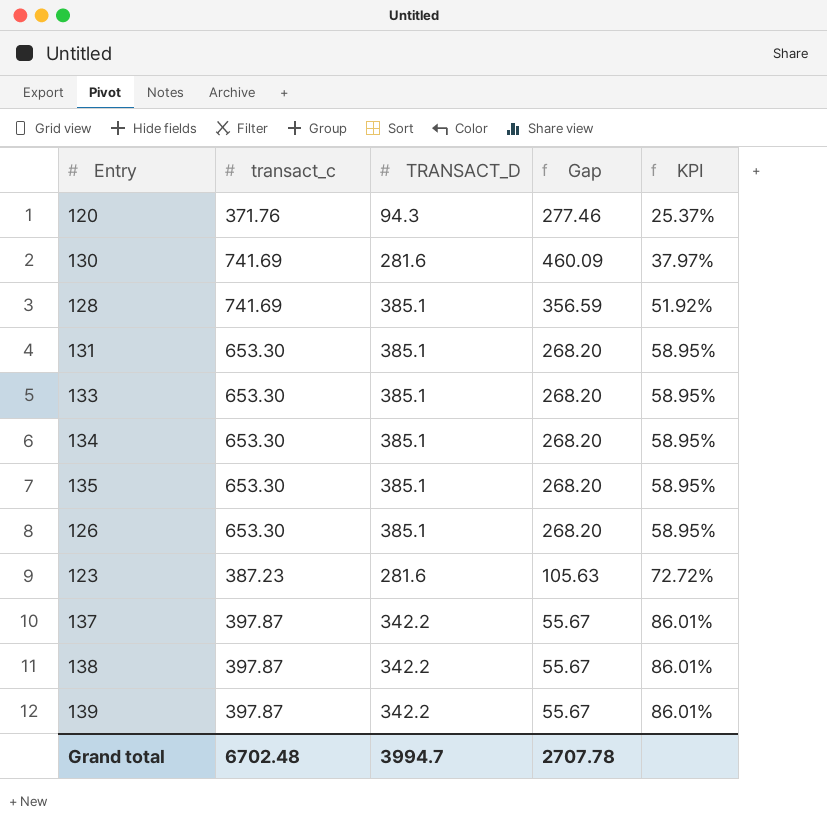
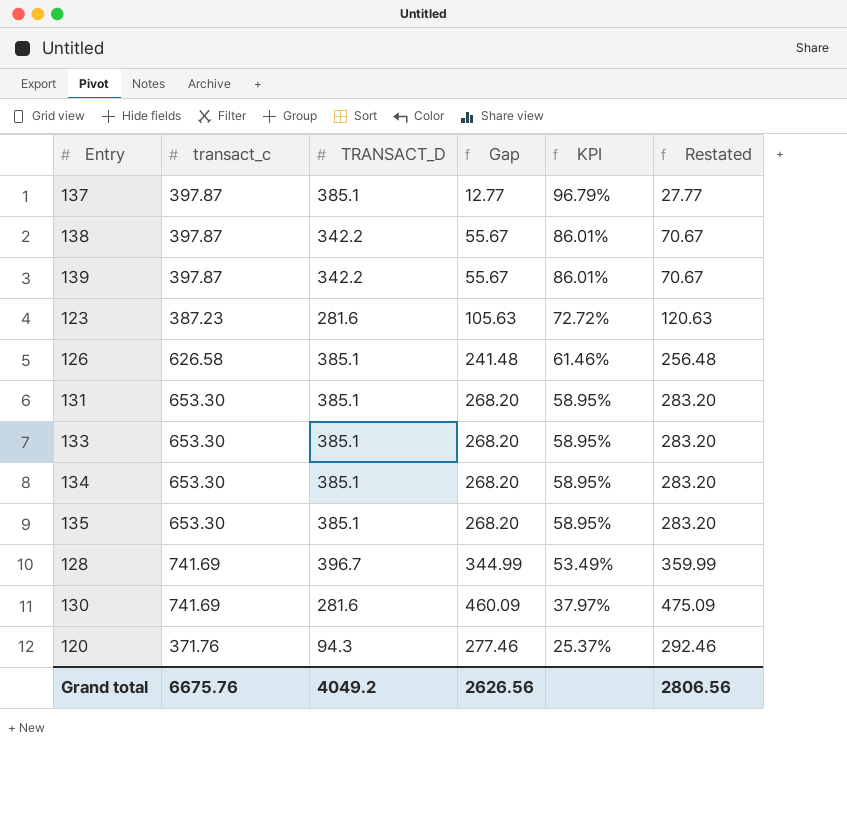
row order: KPI ascending -> KPI descending
column Restated | formula: none -> [Gap] + 15
137 | TRANSACT_D: 342.2 -> 385.1
137 | Gap: 55.67 -> 12.77
137 | KPI: 86.01% -> 96.79%
126 | transact_c: 653.30 -> 626.58
126 | Gap: 268.20 -> 241.48
126 | KPI: 58.95% -> 61.46%
128 | TRANSACT_D: 385.1 -> 396.7
128 | Gap: 356.59 -> 344.99
128 | KPI: 51.92% -> 53.49%
Grand total | transact_c: 6702.48 -> 6675.76
Grand total | TRANSACT_D: 3994.7 -> 4049.2
Grand total | Gap: 2707.78 -> 2626.56

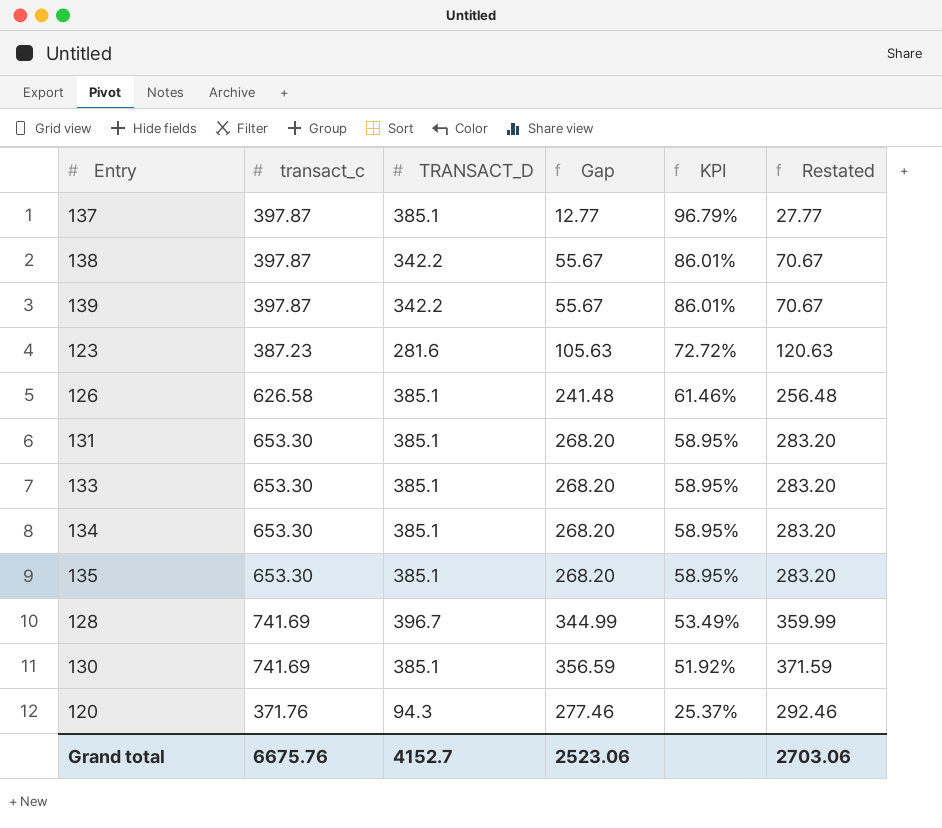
130 | TRANSACT_D: 281.6 -> 385.1
130 | Gap: 460.09 -> 356.59
130 | KPI: 37.97% -> 51.92%
130 | Restated: 475.09 -> 371.59
Grand total | TRANSACT_D: 4049.2 -> 4152.7
Grand total | Gap: 2626.56 -> 2523.06
Grand total | Restated: 2806.56 -> 2703.06

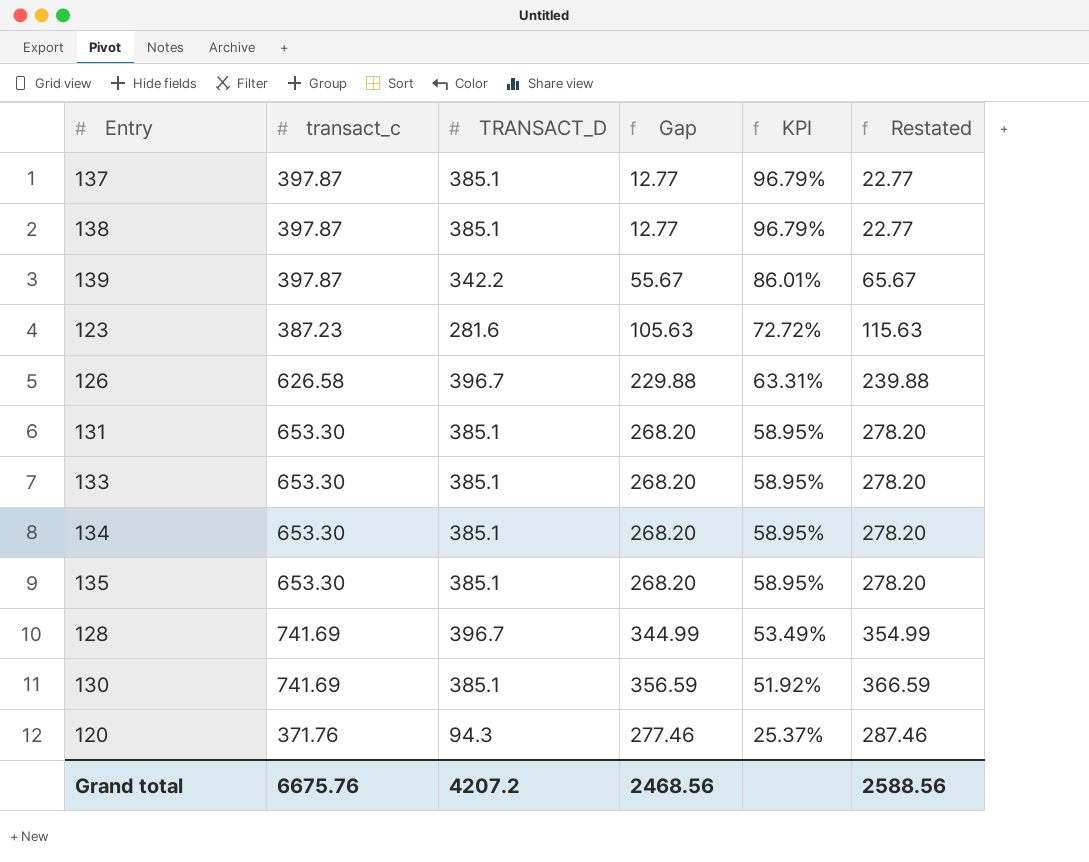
column Restated | formula: [Gap] + 15 -> [Gap] + 10
138 | TRANSACT_D: 342.2 -> 385.1
138 | Gap: 55.67 -> 12.77
138 | KPI: 86.01% -> 96.79%
126 | TRANSACT_D: 385.1 -> 396.7
126 | Gap: 241.48 -> 229.88
126 | KPI: 61.46% -> 63.31%
Grand total | TRANSACT_D: 4152.7 -> 4207.2
Grand total | Gap: 2523.06 -> 2468.56
Grand total | Restated: 2703.06 -> 2588.56

